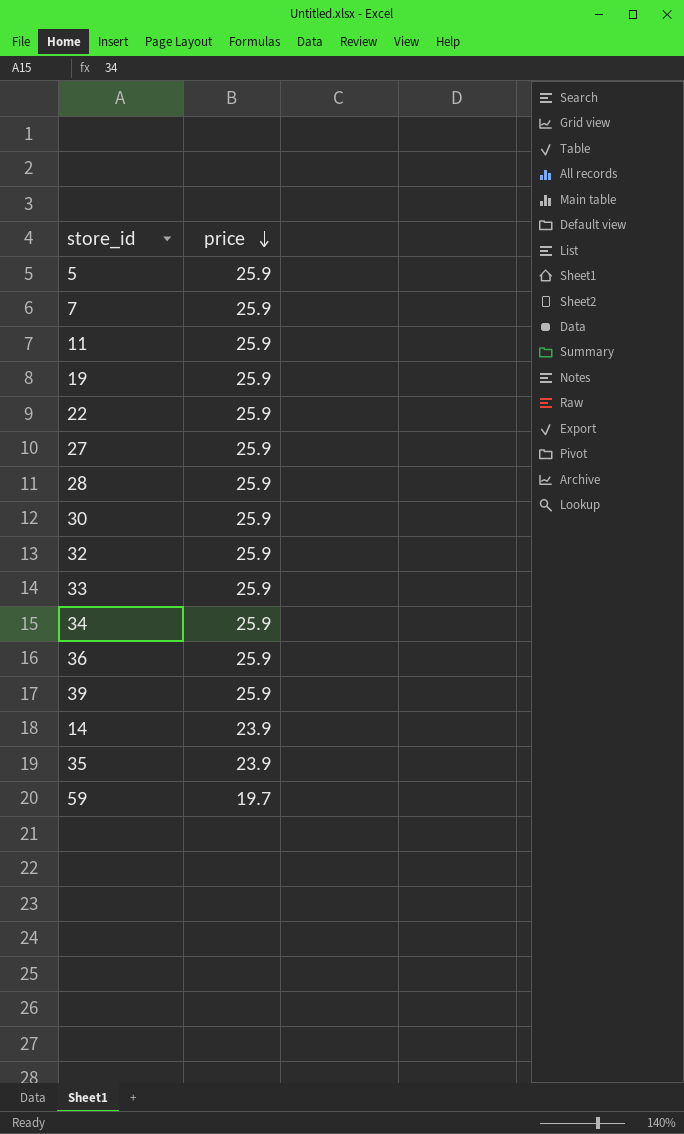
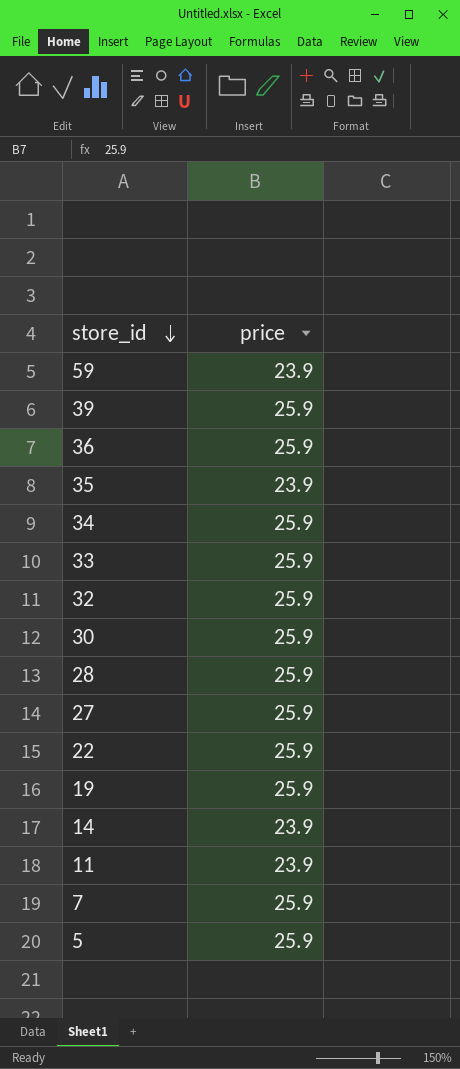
row order: price descending -> store_id descending
59 | price: 19.7 -> 23.9
11 | price: 25.9 -> 23.9

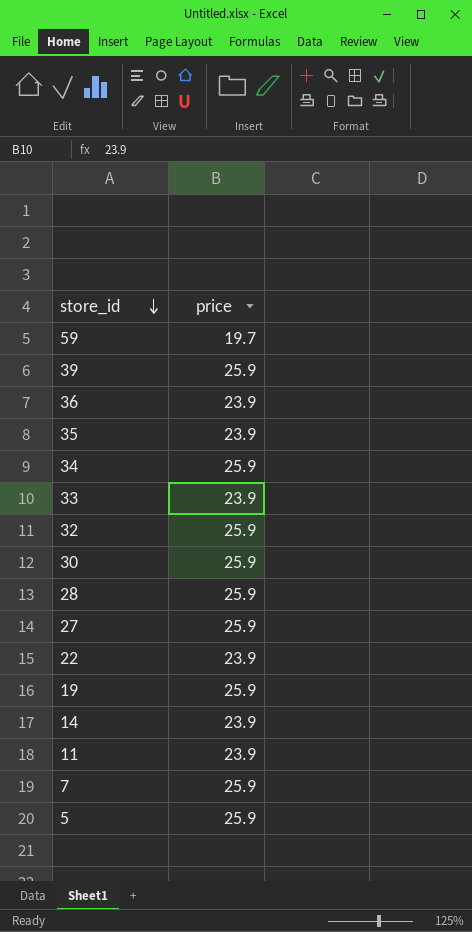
59 | price: 23.9 -> 19.7
36 | price: 25.9 -> 23.9
33 | price: 25.9 -> 23.9
22 | price: 25.9 -> 23.9

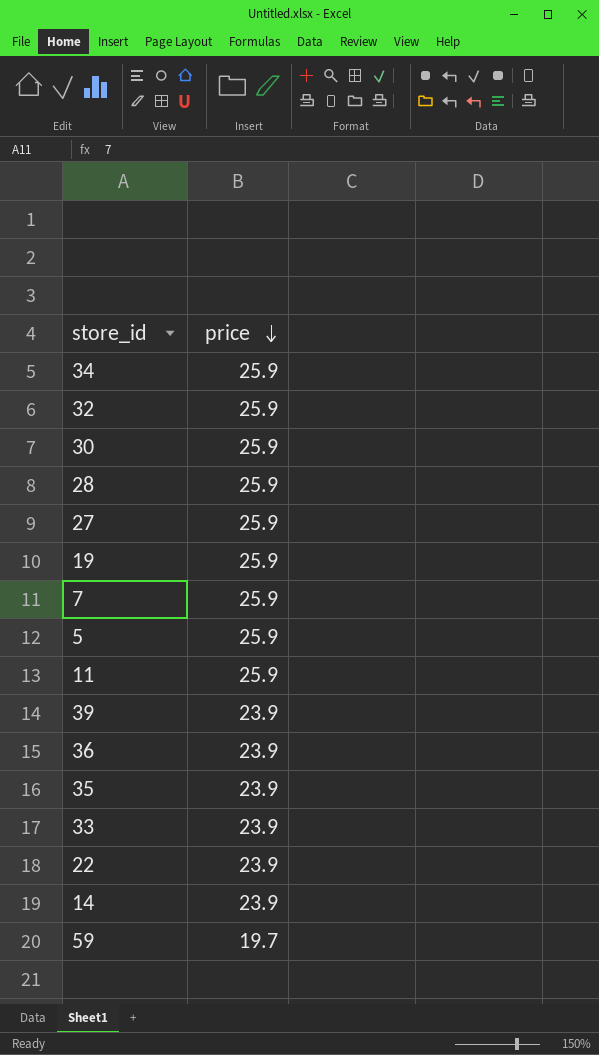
row order: store_id descending -> price descending
11 | price: 23.9 -> 25.9
39 | price: 25.9 -> 23.9

